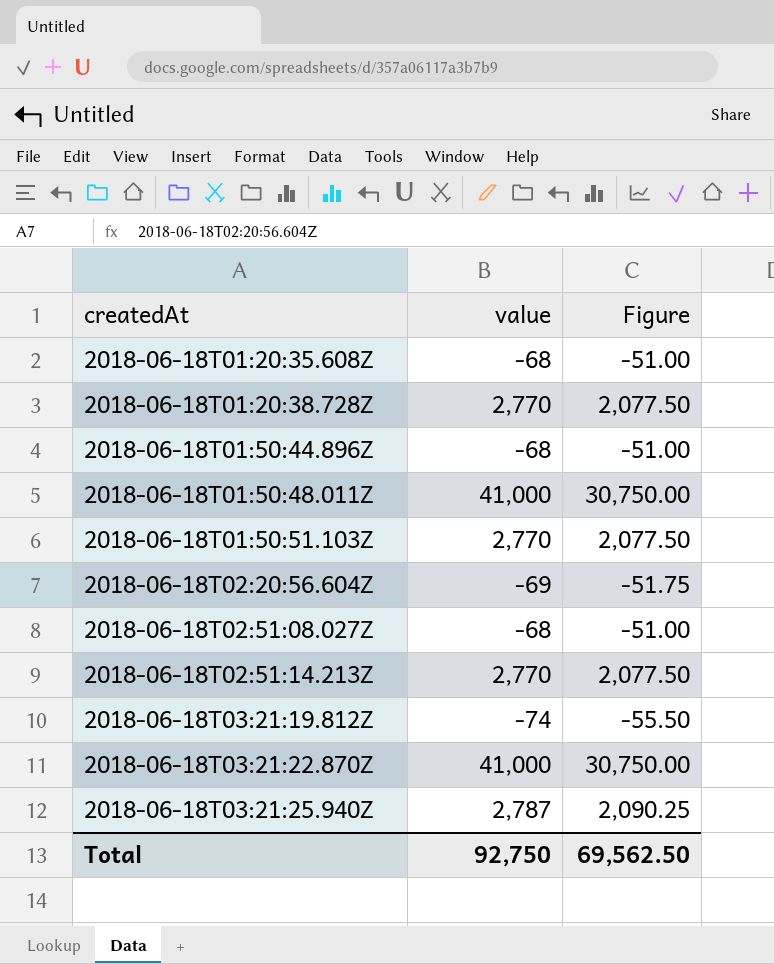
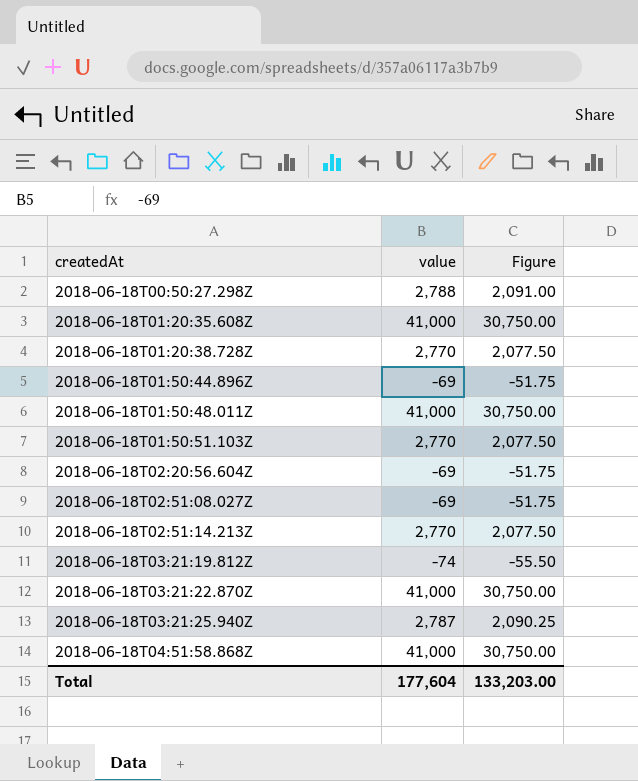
row 2018-06-18T00:50:27.298Z: none -> 2,788 | 2,091.00
2018-06-18T01:20:35.608Z | value: -68 -> 41,000
2018-06-18T01:20:35.608Z | Figure: -51.00 -> 30,750.00
2018-06-18T01:50:44.896Z | value: -68 -> -69
2018-06-18T01:50:44.896Z | Figure: -51.00 -> -51.75
2018-06-18T02:51:08.027Z | value: -68 -> -69
2018-06-18T02:51:08.027Z | Figure: -51.00 -> -51.75
row 2018-06-18T04:51:58.868Z: none -> 41,000 | 30,750.00
Total | value: 92,750 -> 177,604
Total | Figure: 69,562.50 -> 133,203.00

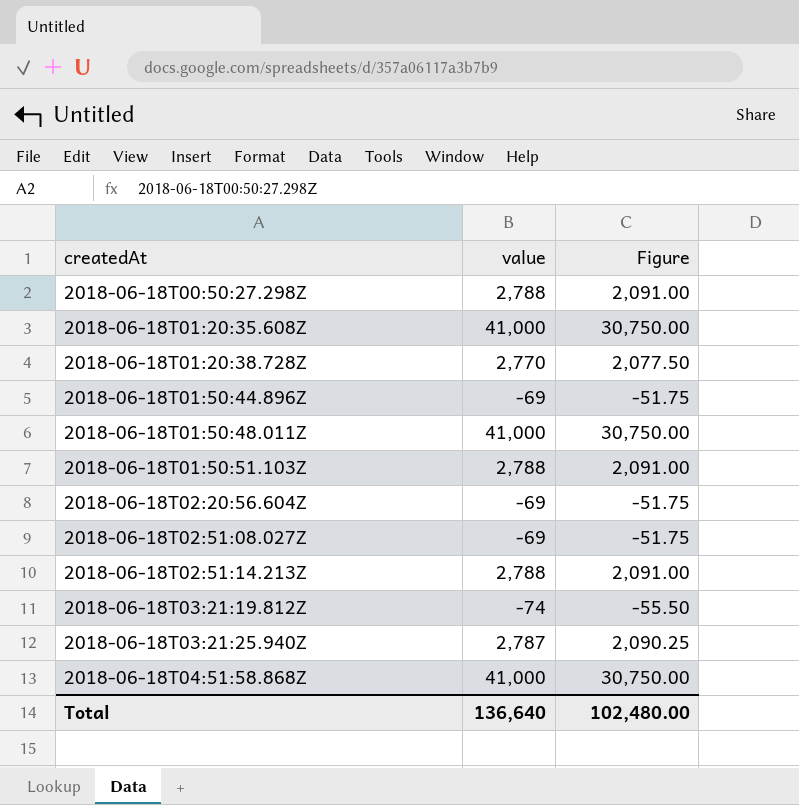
row 2018-06-18T03:21:22.870Z: 41,000 | 30,750.00 -> none
2018-06-18T01:50:51.103Z | value: 2,770 -> 2,788
2018-06-18T01:50:51.103Z | Figure: 2,077.50 -> 2,091.00
2018-06-18T02:51:14.213Z | value: 2,770 -> 2,788
2018-06-18T02:51:14.213Z | Figure: 2,077.50 -> 2,091.00
Total | value: 177,604 -> 136,640
Total | Figure: 133,203.00 -> 102,480.00

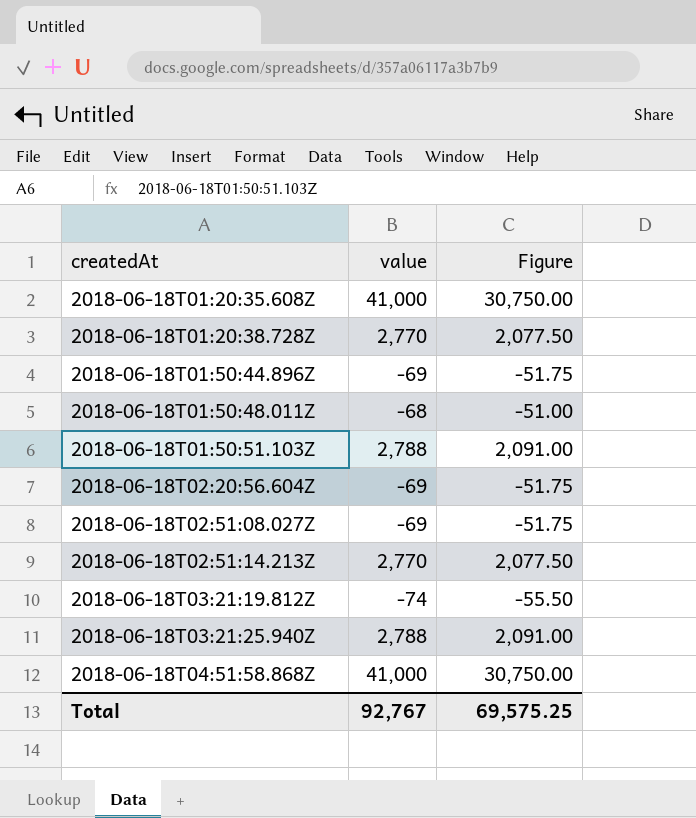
row 2018-06-18T00:50:27.298Z: 2,788 | 2,091.00 -> none
2018-06-18T01:50:48.011Z | value: 41,000 -> -68
2018-06-18T01:50:48.011Z | Figure: 30,750.00 -> -51.00
2018-06-18T02:51:14.213Z | value: 2,788 -> 2,770
2018-06-18T02:51:14.213Z | Figure: 2,091.00 -> 2,077.50
2018-06-18T03:21:25.940Z | value: 2,787 -> 2,788
2018-06-18T03:21:25.940Z | Figure: 2,090.25 -> 2,091.00
Total | value: 136,640 -> 92,767
Total | Figure: 102,480.00 -> 69,575.25

